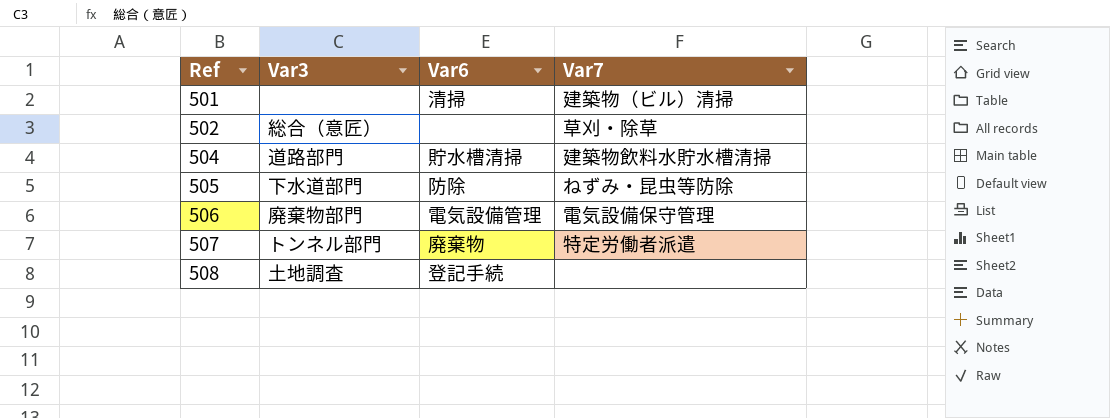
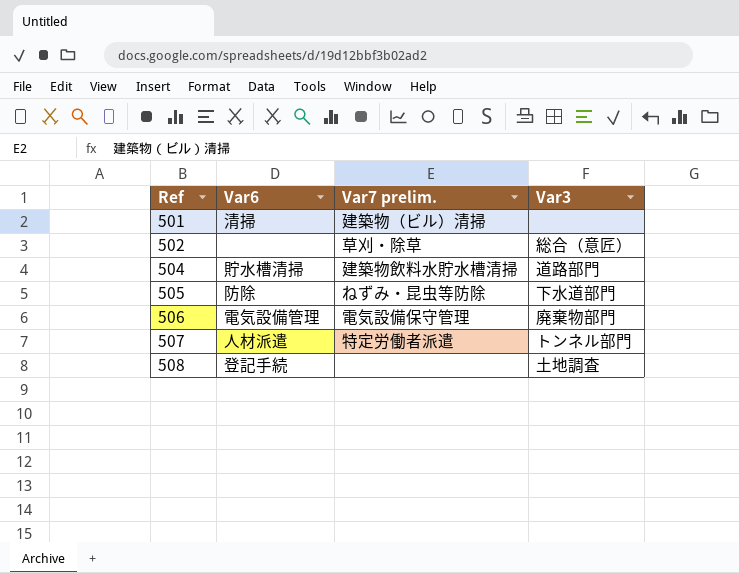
column name: Var7 -> Var7 prelim.
column Var3 | position: 2 -> 4
507 | Var6: 廃棄物 -> 人材派遣

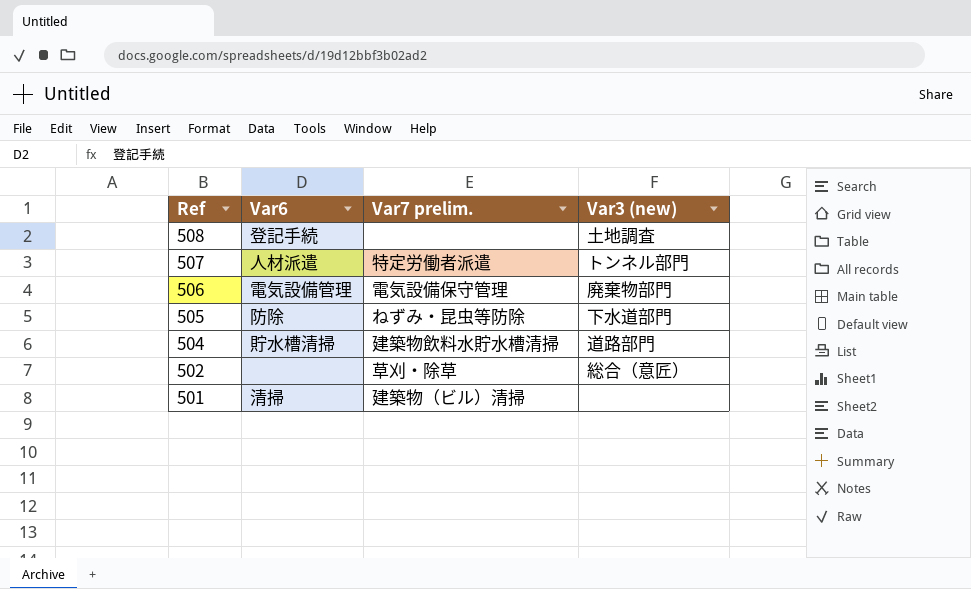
row order: Ref ascending -> Ref descending
column name: Var3 -> Var3 (new)

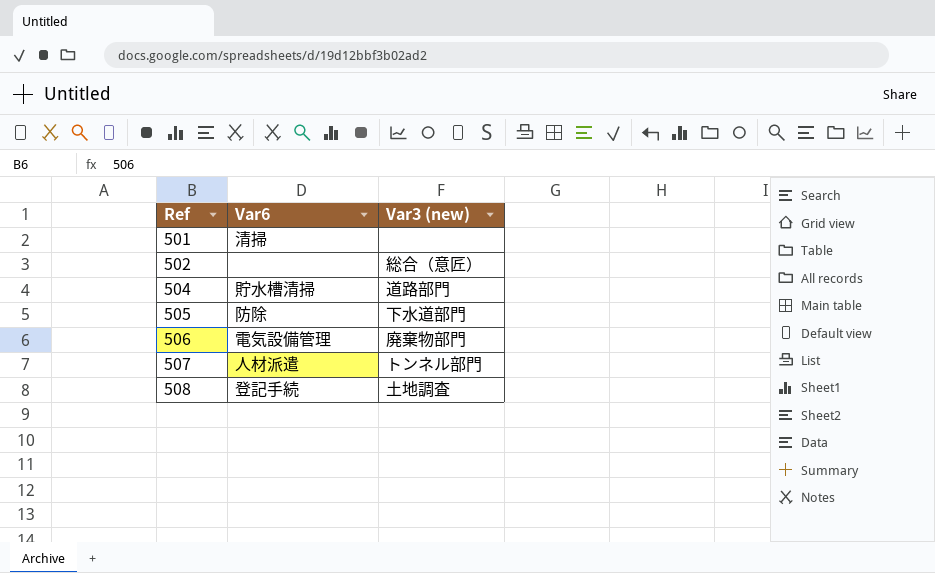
row order: Ref descending -> Ref ascending
column Var7 prelim. | position: 3 -> none

